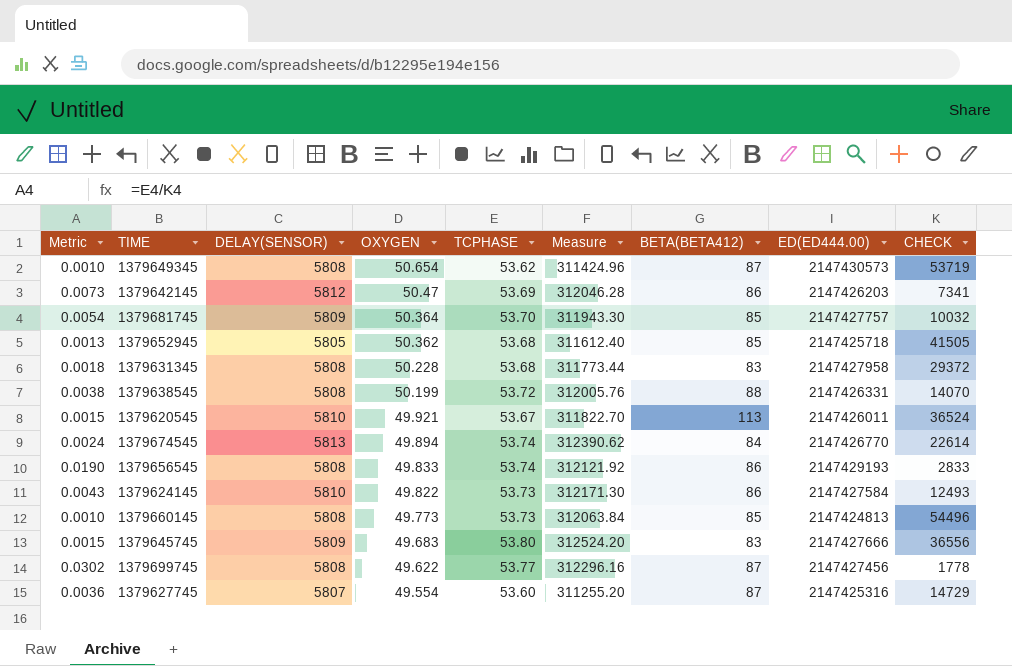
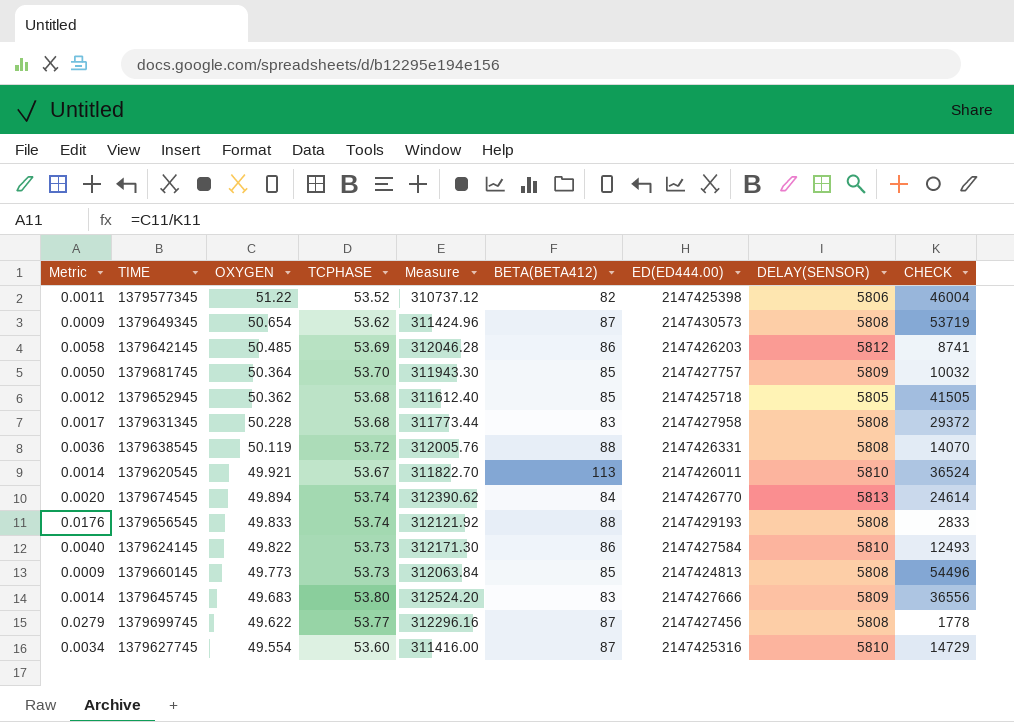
column Metric | formula: [TCPHASE] / [CHECK] -> [OXYGEN] / [CHECK]
column DELAY(SENSOR) | position: 3 -> 8
row 1379577345: none -> 0.0011 | 51.22 | 53.52 | 310737.12 | 82 | 2147425398 | 5806 | 46004
1379642145 | OXYGEN: 50.47 -> 50.485
1379642145 | CHECK: 7341 -> 8741
1379638545 | OXYGEN: 50.199 -> 50.119
1379674545 | CHECK: 22614 -> 24614
1379656545 | BETA(BETA412): 86 -> 88
1379627745 | Measure: 311255.20 -> 311416.00
1379627745 | DELAY(SENSOR): 5807 -> 5810

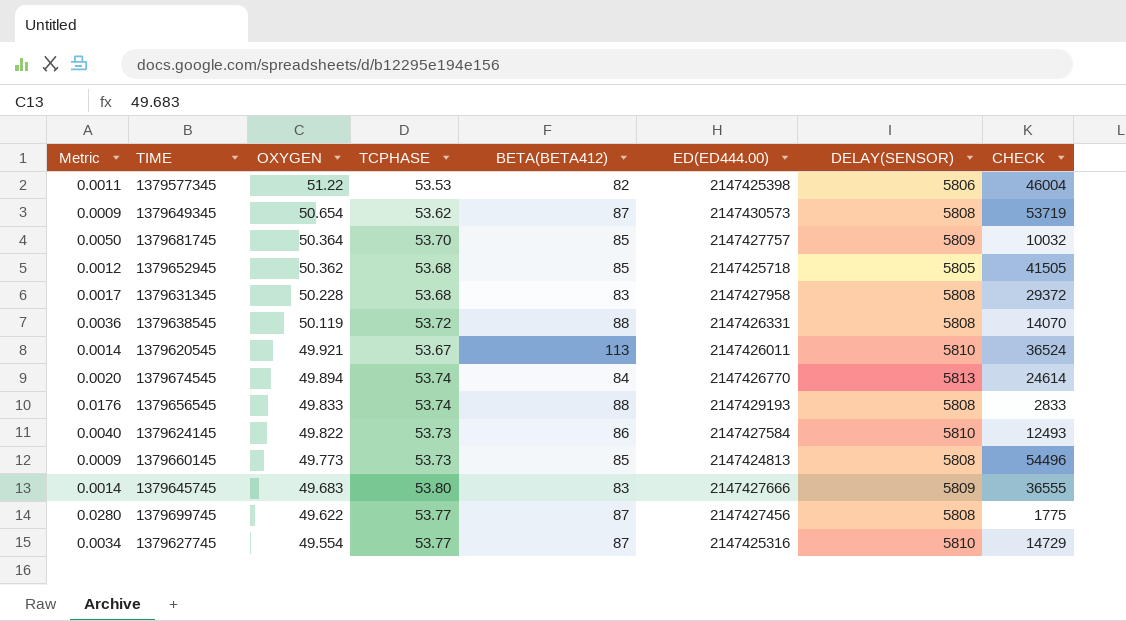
column Measure | formula: [TCPHASE] * [DELAY(SENSOR)] -> none
row 1379642145: 0.0058 | 50.485 | 53.69 | 312046.28 | 86 | 2147426203 | 5812 | 8741 -> none
1379577345 | TCPHASE: 53.52 -> 53.53
1379645745 | CHECK: 36556 -> 36555
1379699745 | Metric: 0.0279 -> 0.0280
1379699745 | CHECK: 1778 -> 1775
1379627745 | TCPHASE: 53.60 -> 53.77

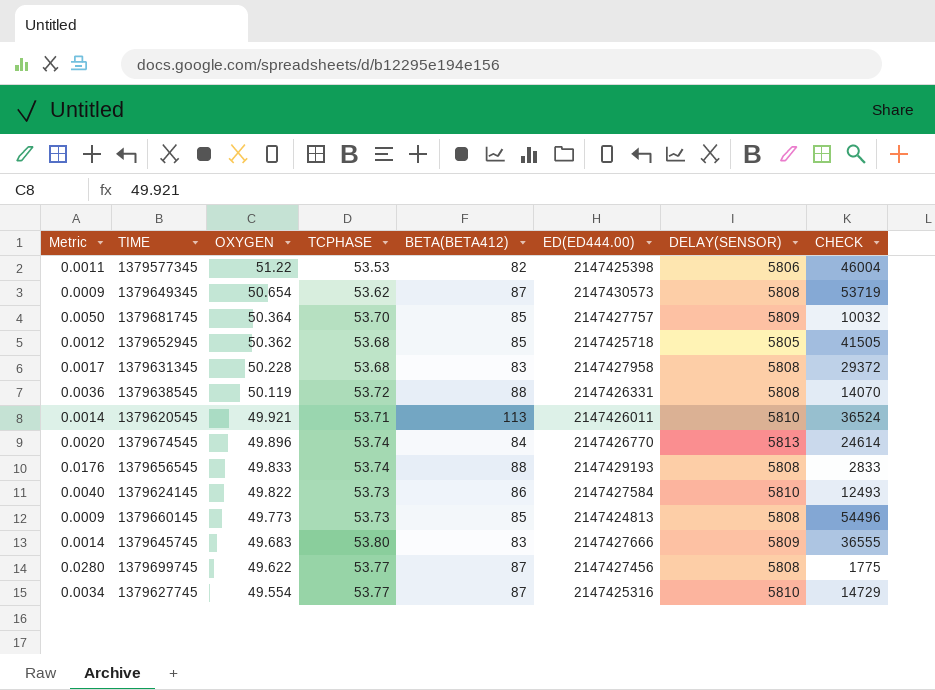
1379620545 | TCPHASE: 53.67 -> 53.71
1379674545 | OXYGEN: 49.894 -> 49.896

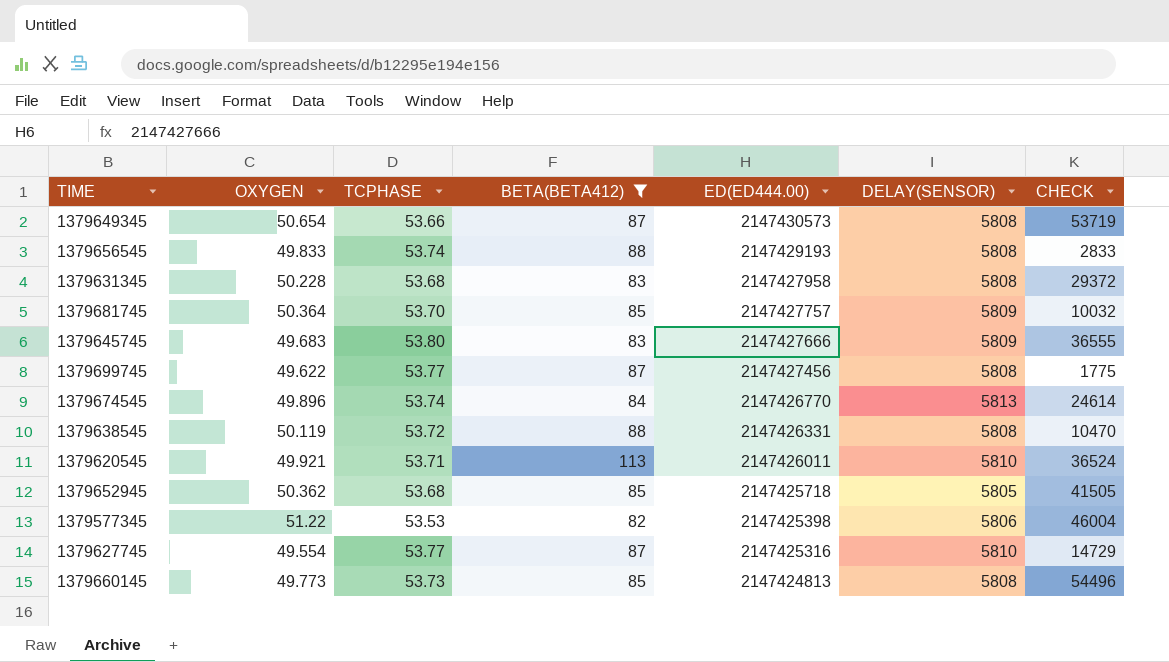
filter: none -> BETA(BETA412) != 86
row order: OXYGEN descending -> ED(ED444.00) descending
column Metric | formula: [OXYGEN] / [CHECK] -> none
1379649345 | TCPHASE: 53.62 -> 53.66
1379638545 | CHECK: 14070 -> 10470

